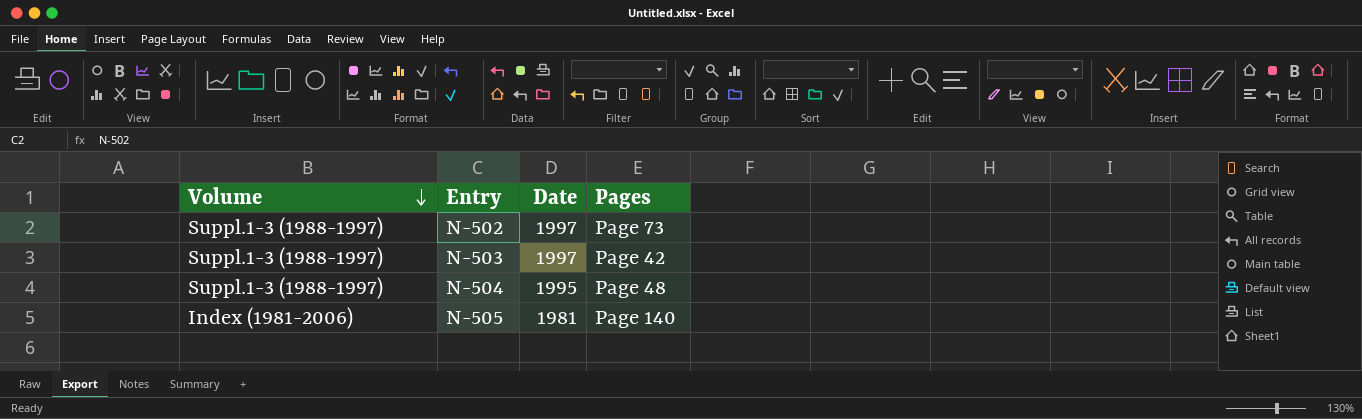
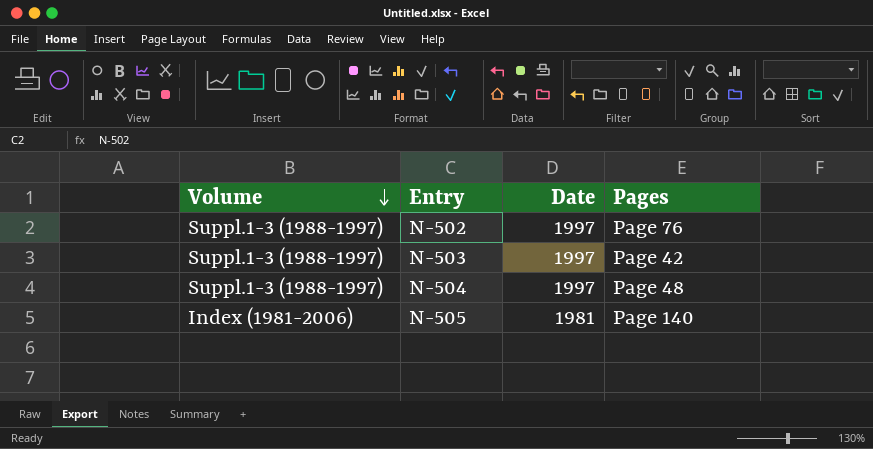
N-502 | Pages: Page 73 -> Page 76
N-504 | Date: 1995 -> 1997

